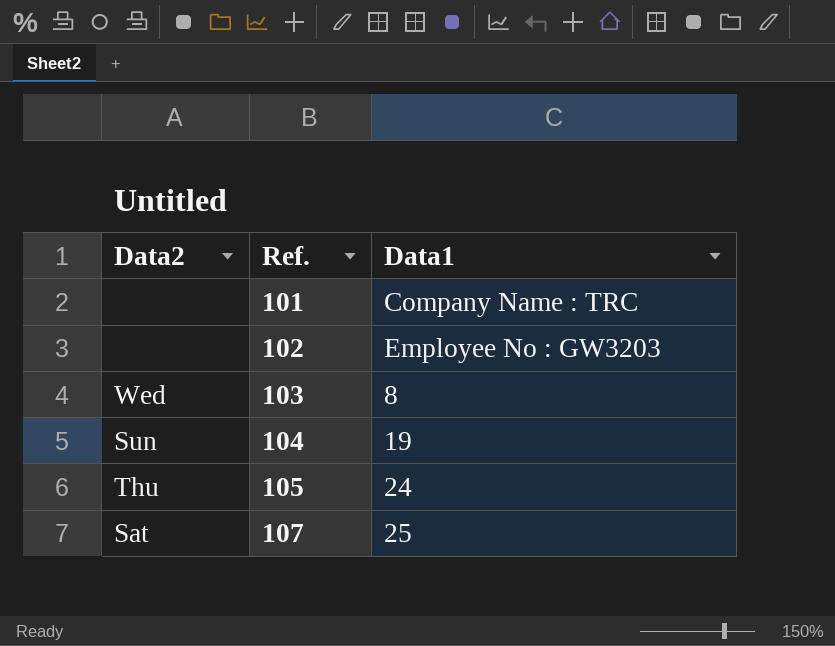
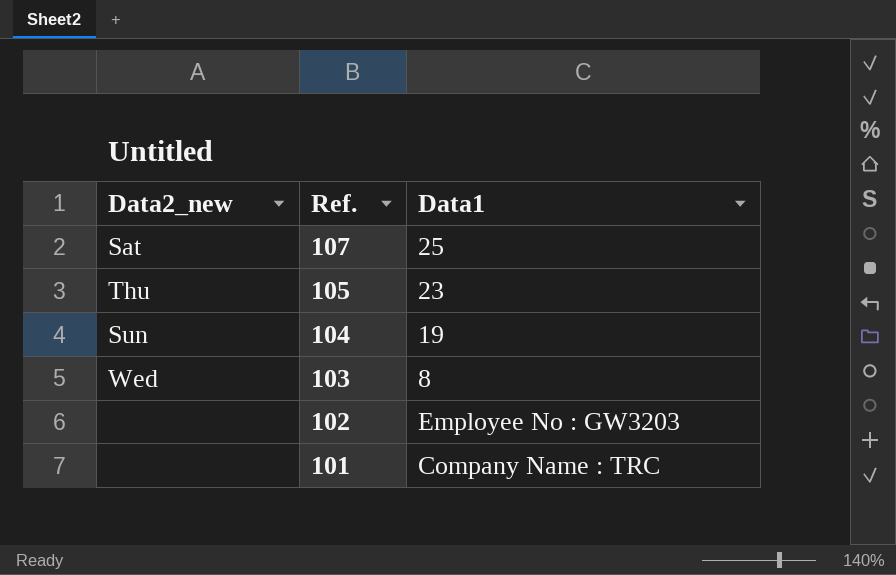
row order: Ref. ascending -> Ref. descending
column name: Data2 -> Data2_new
105 | Data1: 24 -> 23

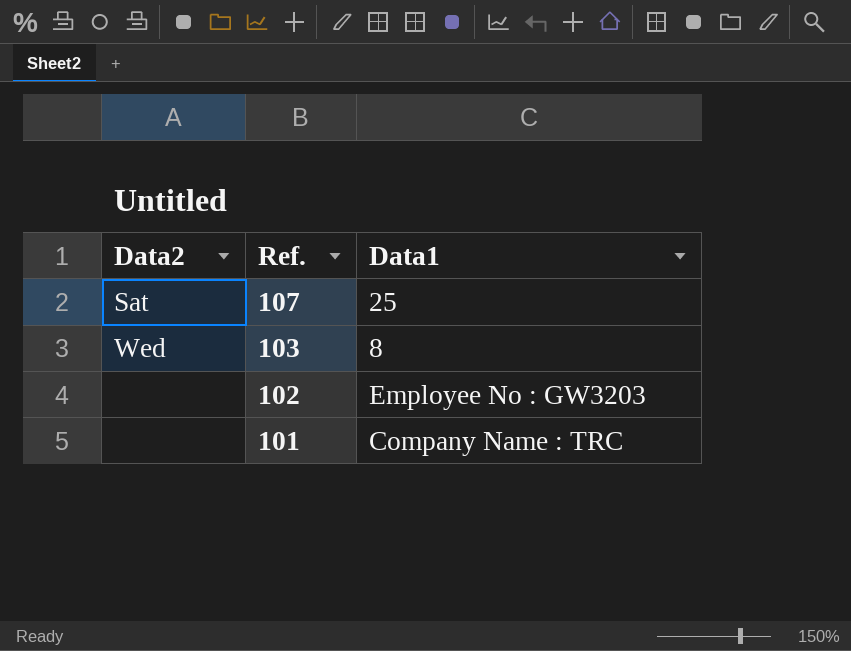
column name: Data2_new -> Data2
row 105: Thu | 23 -> none
row 104: Sun | 19 -> none

